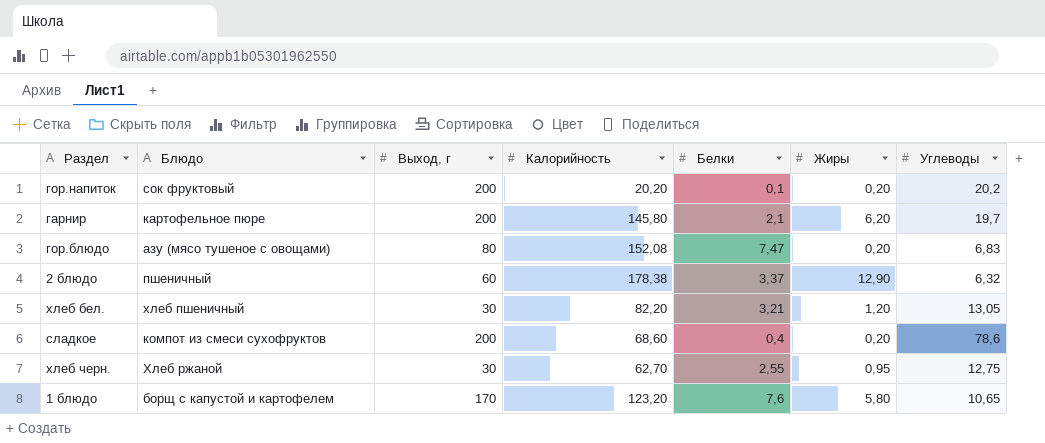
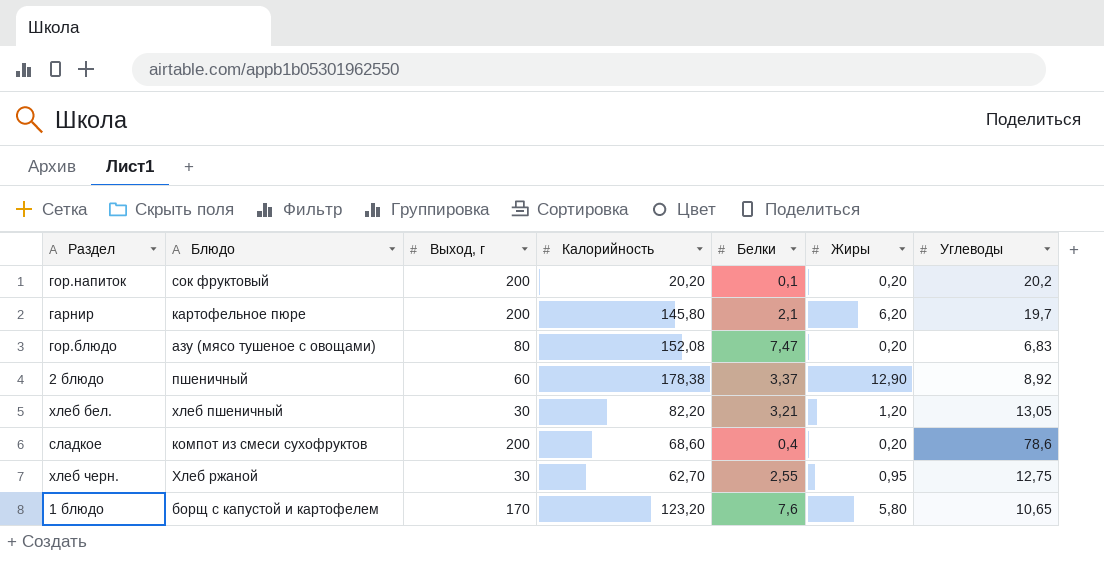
2 блюдо | Углеводы: 6,32 -> 8,92

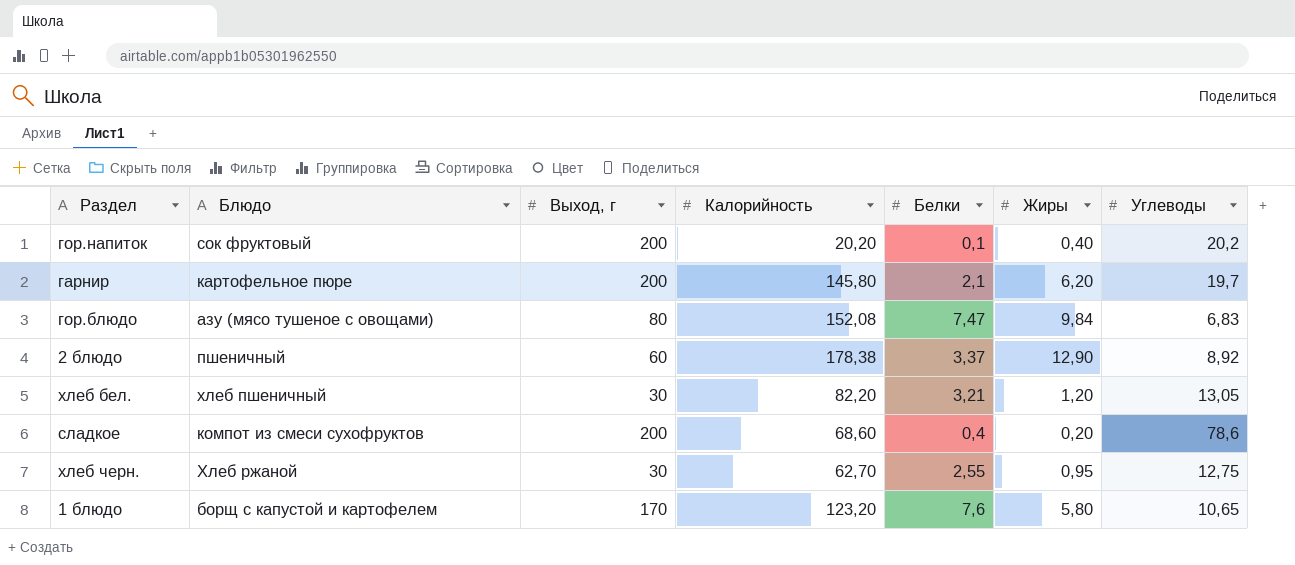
гор.напиток | Жиры: 0,20 -> 0,40
гор.блюдо | Жиры: 0,20 -> 9,84

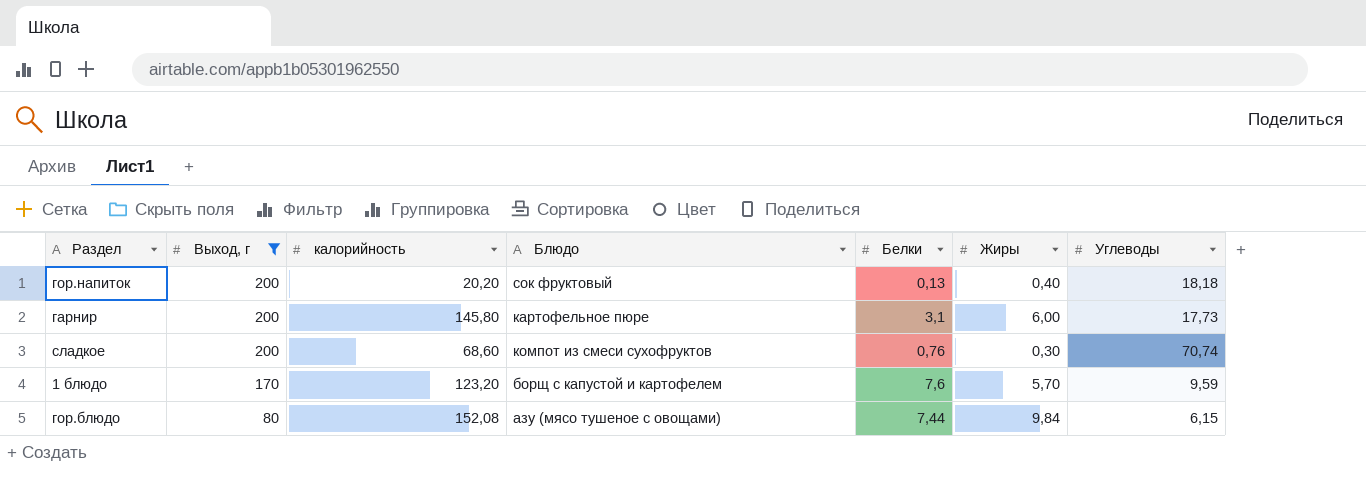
filter: none -> Выход, г >= 80
row order: none -> Выход, г descending
column name: Калорийность -> калорийность
column Блюдо | position: 2 -> 4
гор.напиток | Белки: 0,1 -> 0,13
гор.напиток | Углеводы: 20,2 -> 18,18
гарнир | Белки: 2,1 -> 3,1
гарнир | Жиры: 6,20 -> 6,00
гарнир | Углеводы: 19,7 -> 17,73
сладкое | Белки: 0,4 -> 0,76
сладкое | Жиры: 0,20 -> 0,30
сладкое | Углеводы: 78,6 -> 70,74
1 блюдо | Жиры: 5,80 -> 5,70
1 блюдо | Углеводы: 10,65 -> 9,59
гор.блюдо | Белки: 7,47 -> 7,44
гор.блюдо | Углеводы: 6,83 -> 6,15

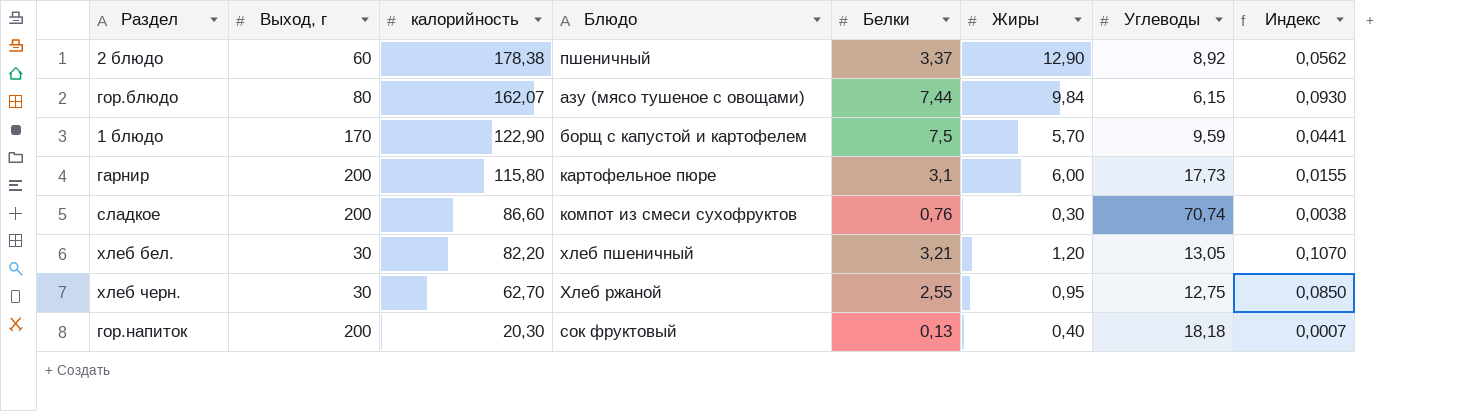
filter: Выход, г >= 80 -> none
row order: Выход, г descending -> калорийность descending
column Индекс | formula: none -> [Белки] / [Выход, г]
гор.блюдо | калорийность: 152,08 -> 162,07
1 блюдо | калорийность: 123,20 -> 122,90
1 блюдо | Белки: 7,6 -> 7,5
гарнир | калорийность: 145,80 -> 115,80
сладкое | калорийность: 68,60 -> 86,60
гор.напиток | калорийность: 20,20 -> 20,30

